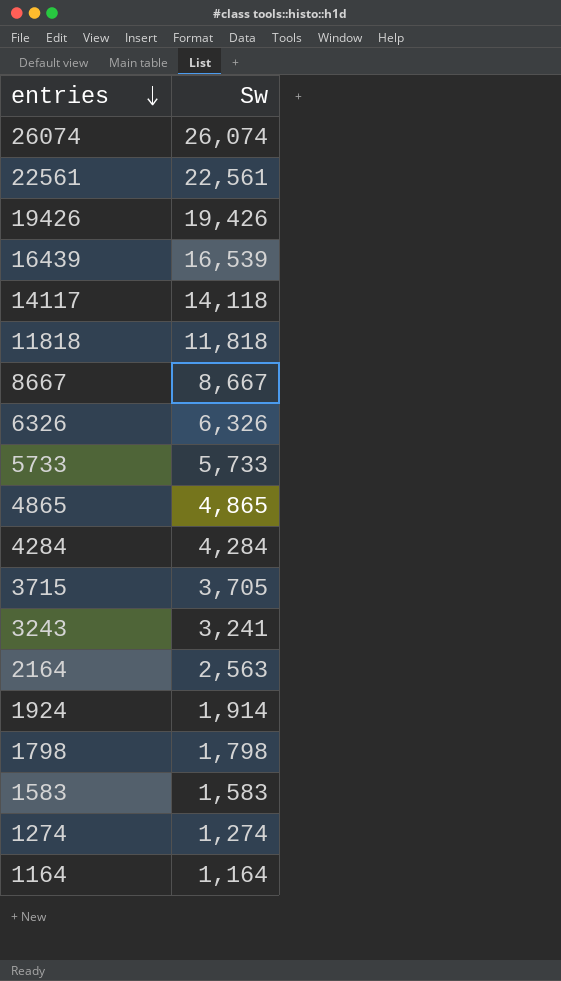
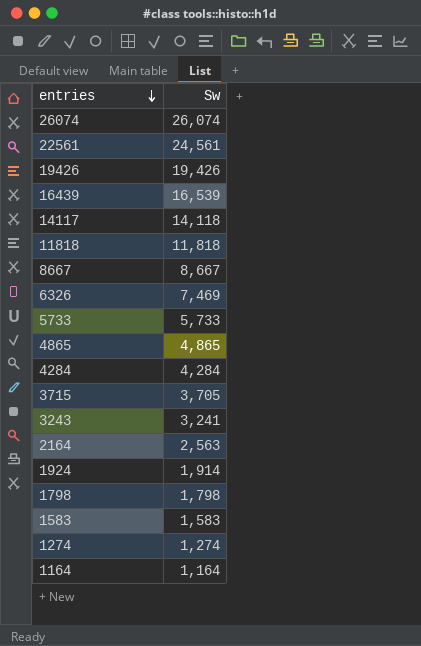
22561 | Sw: 22,561 -> 24,561
6326 | Sw: 6,326 -> 7,469

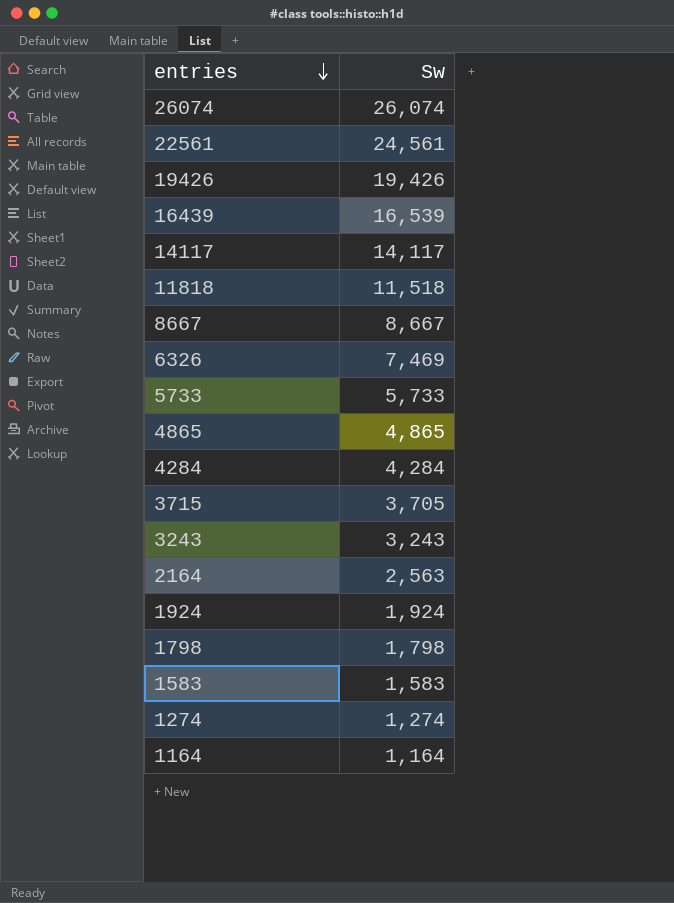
14117 | Sw: 14,118 -> 14,117
11818 | Sw: 11,818 -> 11,518
3243 | Sw: 3,241 -> 3,243
1924 | Sw: 1,914 -> 1,924

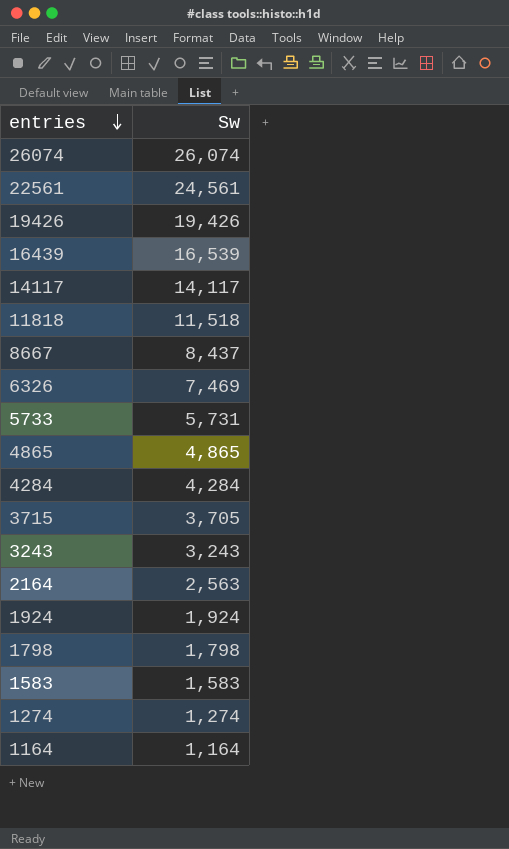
8667 | Sw: 8,667 -> 8,437
5733 | Sw: 5,733 -> 5,731

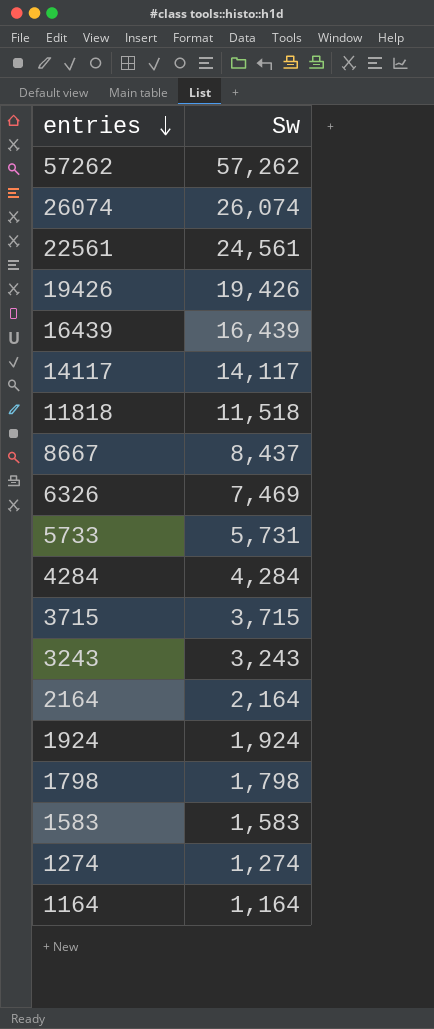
row 4865: 4,865 -> none
row 57262: none -> 57,262
16439 | Sw: 16,539 -> 16,439
3715 | Sw: 3,705 -> 3,715
2164 | Sw: 2,563 -> 2,164

